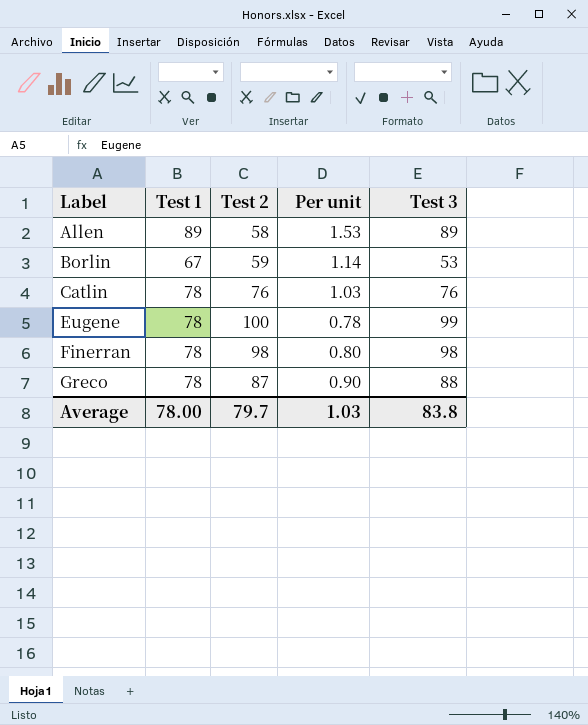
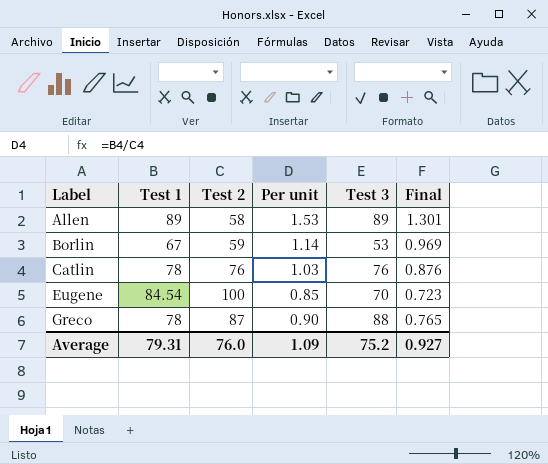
column Final | formula: none -> [Per unit] * 0.85
row Finerran: 78 | 98 | 0.80 | 98 -> none
Eugene | Test 1: 78 -> 84.54
Eugene | Per unit: 0.78 -> 0.85
Eugene | Test 3: 99 -> 70
Average | Test 1: 78.00 -> 79.31
Average | Test 2: 79.7 -> 76.0
Average | Per unit: 1.03 -> 1.09
Average | Test 3: 83.8 -> 75.2

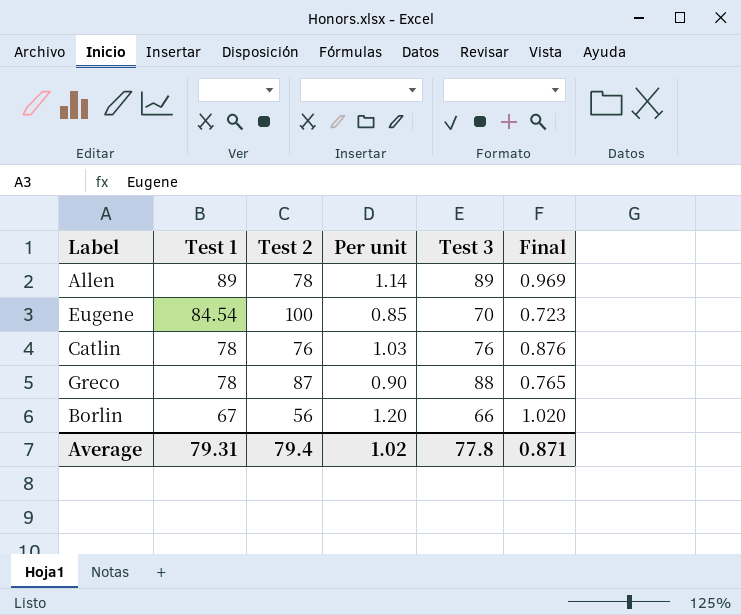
row order: Label ascending -> Test 1 descending
Allen | Test 2: 58 -> 78
Allen | Per unit: 1.53 -> 1.14
Allen | Final: 1.301 -> 0.969
Borlin | Test 2: 59 -> 56
Borlin | Per unit: 1.14 -> 1.20
Borlin | Test 3: 53 -> 66
Borlin | Final: 0.969 -> 1.020
Average | Test 2: 76.0 -> 79.4
Average | Per unit: 1.09 -> 1.02
Average | Test 3: 75.2 -> 77.8
Average | Final: 0.927 -> 0.871

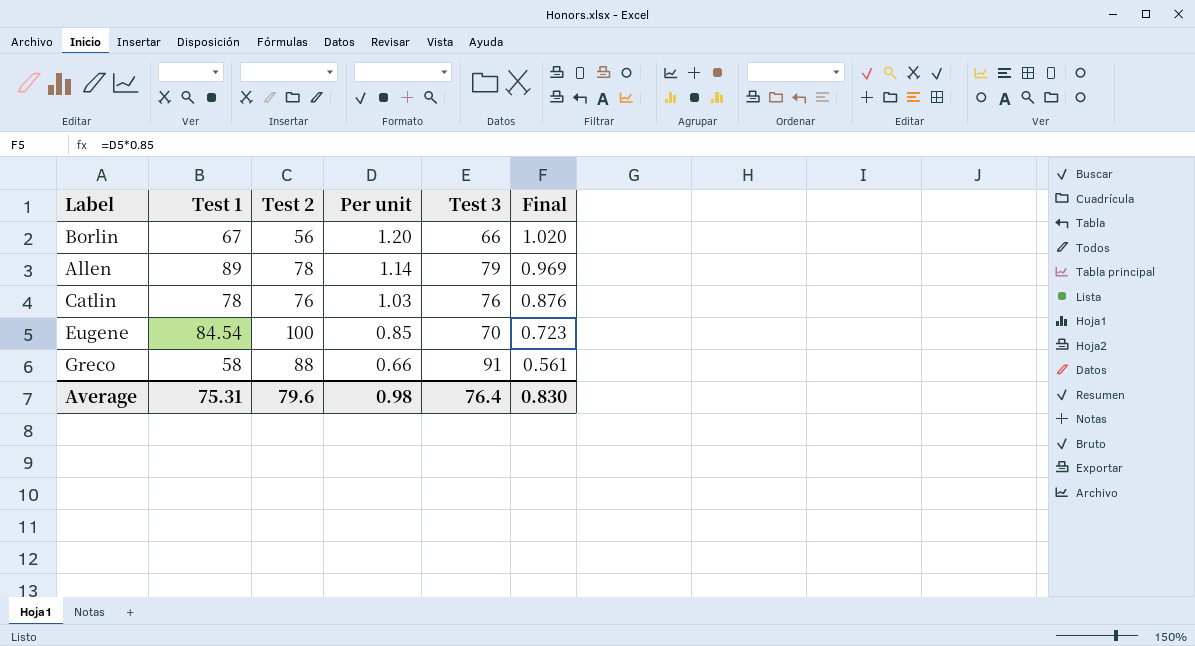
row order: Test 1 descending -> Per unit descending
Allen | Test 3: 89 -> 79
Greco | Test 1: 78 -> 58
Greco | Test 2: 87 -> 88
Greco | Per unit: 0.90 -> 0.66
Greco | Test 3: 88 -> 91
Greco | Final: 0.765 -> 0.561
Average | Test 1: 79.31 -> 75.31
Average | Test 2: 79.4 -> 79.6
Average | Per unit: 1.02 -> 0.98
Average | Test 3: 77.8 -> 76.4
Average | Final: 0.871 -> 0.830

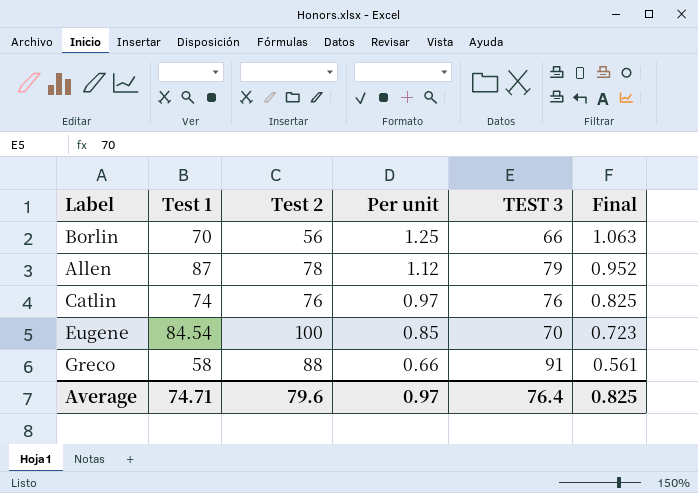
column name: Test 3 -> TEST 3
Borlin | Test 1: 67 -> 70
Borlin | Per unit: 1.20 -> 1.25
Borlin | Final: 1.020 -> 1.063
Allen | Test 1: 89 -> 87
Allen | Per unit: 1.14 -> 1.12
Allen | Final: 0.969 -> 0.952
Catlin | Test 1: 78 -> 74
Catlin | Per unit: 1.03 -> 0.97
Catlin | Final: 0.876 -> 0.825
Average | Test 1: 75.31 -> 74.71
Average | Per unit: 0.98 -> 0.97
Average | Final: 0.830 -> 0.825

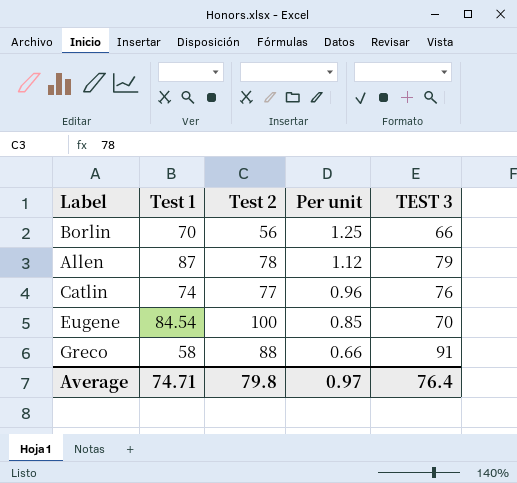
column Final | formula: [Per unit] * 0.85 -> none
Catlin | Test 2: 76 -> 77
Catlin | Per unit: 0.97 -> 0.96
Average | Test 2: 79.6 -> 79.8

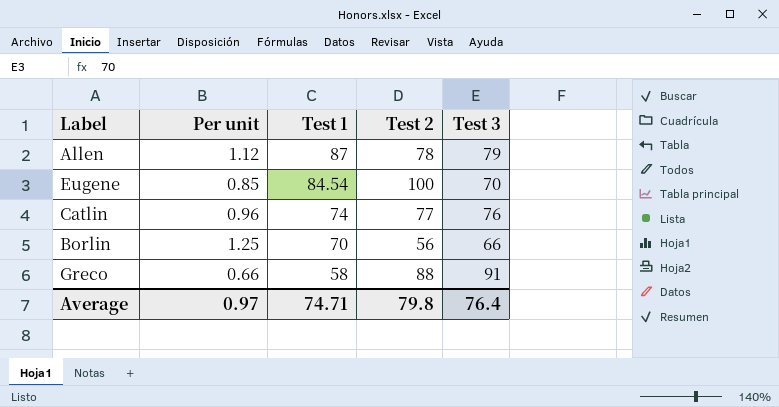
row order: Per unit descending -> Test 1 descending
column Per unit | position: 4 -> 2
column name: TEST 3 -> Test 3

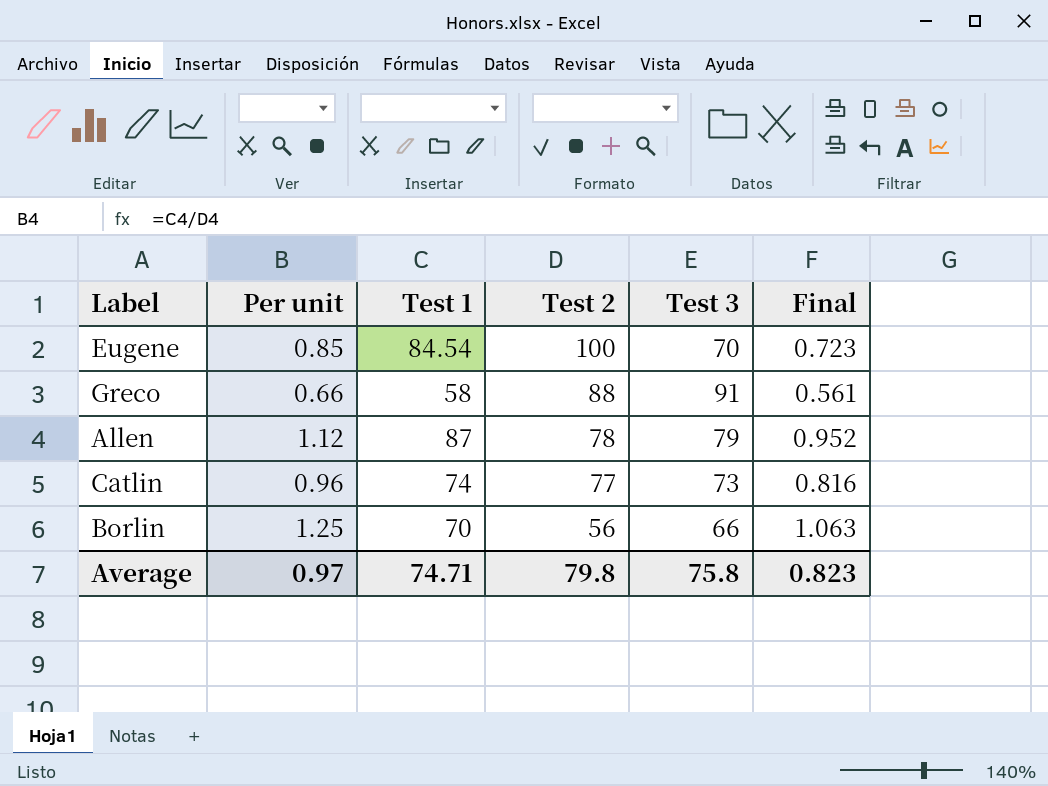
row order: Test 1 descending -> Test 2 descending
column Final | formula: none -> [Per unit] * 0.85
Catlin | Test 3: 76 -> 73
Average | Test 3: 76.4 -> 75.8

